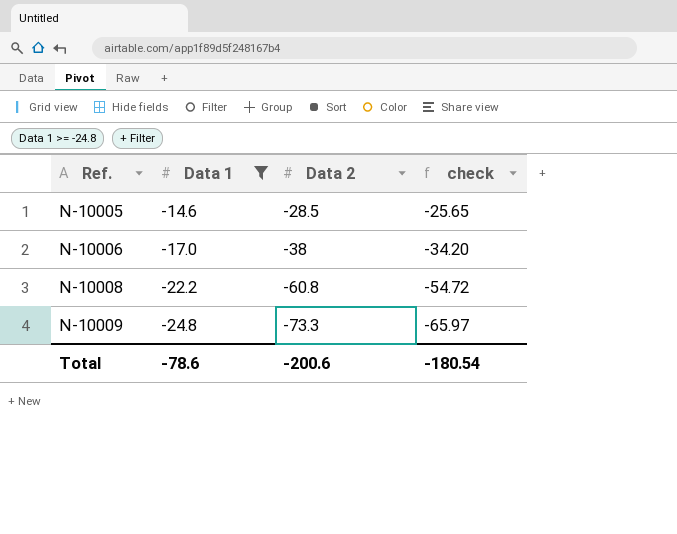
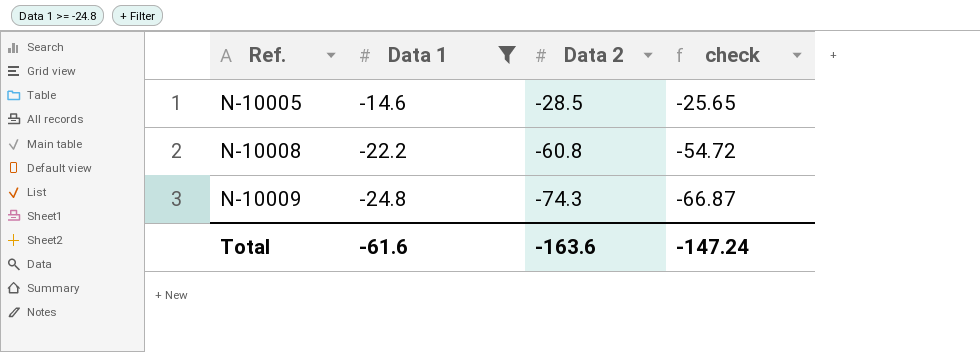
row N-10006: -17.0 | -38 | -34.20 -> none
N-10009 | Data 2: -73.3 -> -74.3
N-10009 | check: -65.97 -> -66.87
Total | Data 1: -78.6 -> -61.6
Total | Data 2: -200.6 -> -163.6
Total | check: -180.54 -> -147.24

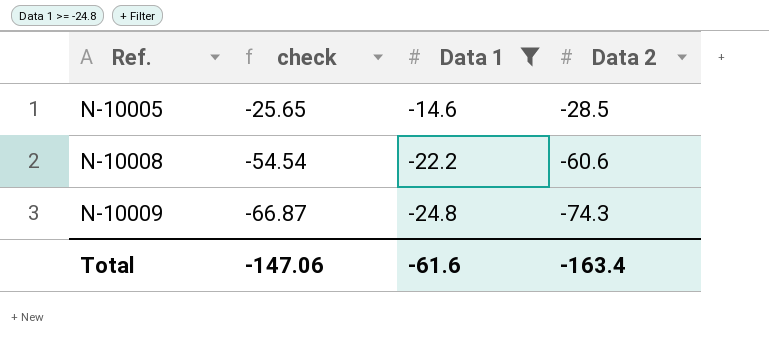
column check | position: 4 -> 2
N-10008 | check: -54.72 -> -54.54
N-10008 | Data 2: -60.8 -> -60.6
Total | check: -147.24 -> -147.06
Total | Data 2: -163.6 -> -163.4

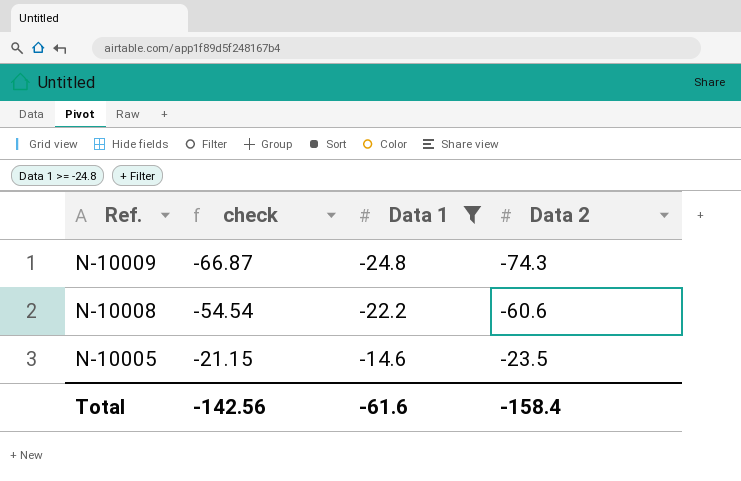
row order: Ref. ascending -> Ref. descending
N-10005 | check: -25.65 -> -21.15
N-10005 | Data 2: -28.5 -> -23.5
Total | check: -147.06 -> -142.56
Total | Data 2: -163.4 -> -158.4

